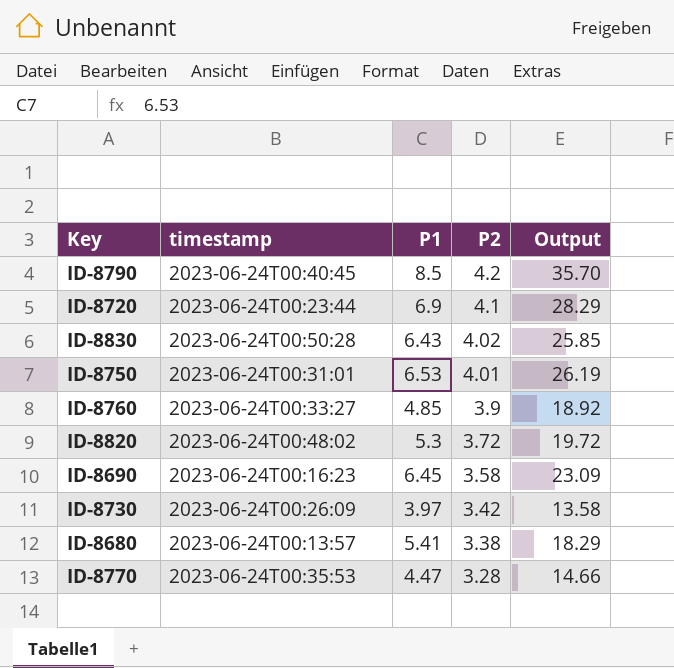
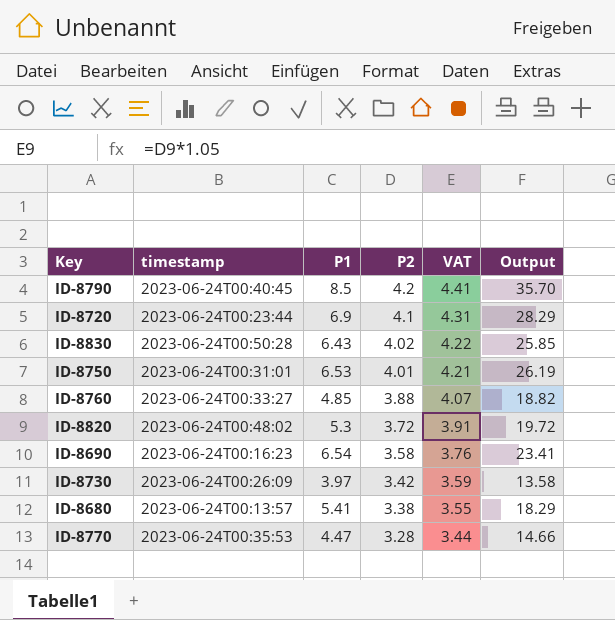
column VAT | formula: none -> [P2] * 1.05
ID-8760 | P2: 3.9 -> 3.88
ID-8760 | Output: 18.92 -> 18.82
ID-8690 | P1: 6.45 -> 6.54
ID-8690 | Output: 23.09 -> 23.41

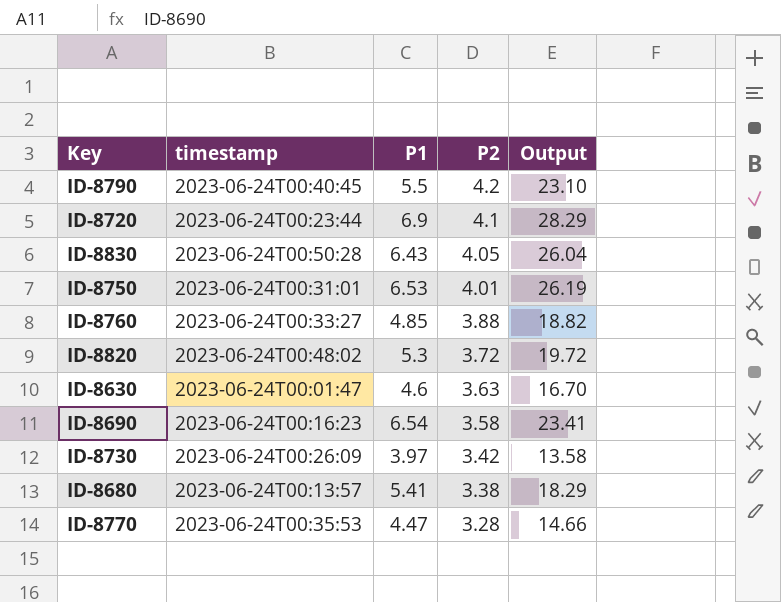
column VAT | formula: [P2] * 1.05 -> none
ID-8790 | P1: 8.5 -> 5.5
ID-8790 | Output: 35.70 -> 23.10
ID-8830 | P2: 4.02 -> 4.05
ID-8830 | Output: 25.85 -> 26.04
row ID-8630: none -> 2023-06-24T00:01:47 | 4.6 | 3.63 | 16.70

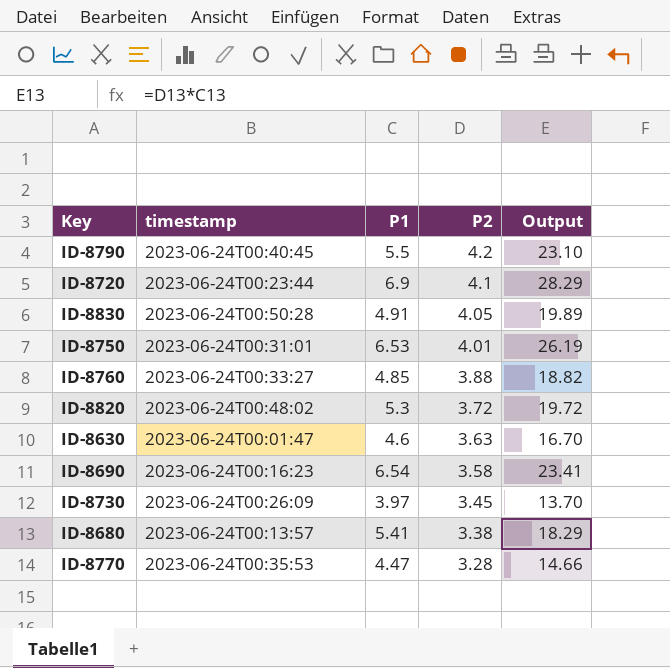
ID-8830 | P1: 6.43 -> 4.91
ID-8830 | Output: 26.04 -> 19.89
ID-8730 | P2: 3.42 -> 3.45
ID-8730 | Output: 13.58 -> 13.70

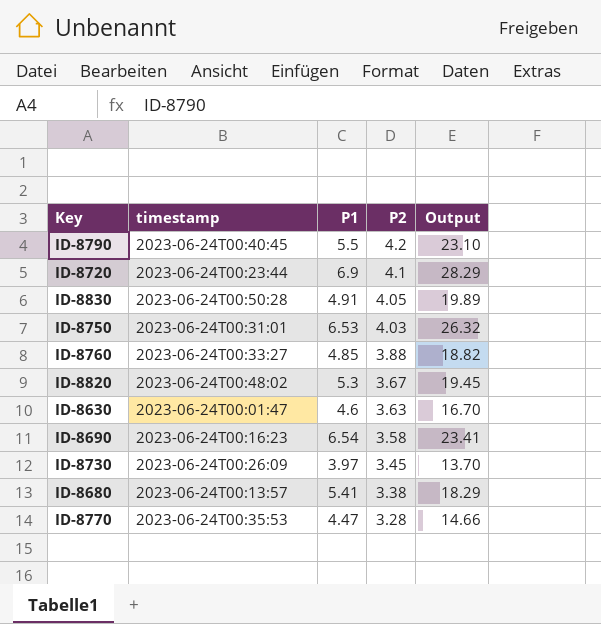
ID-8750 | P2: 4.01 -> 4.03
ID-8750 | Output: 26.19 -> 26.32
ID-8820 | P2: 3.72 -> 3.67
ID-8820 | Output: 19.72 -> 19.45

